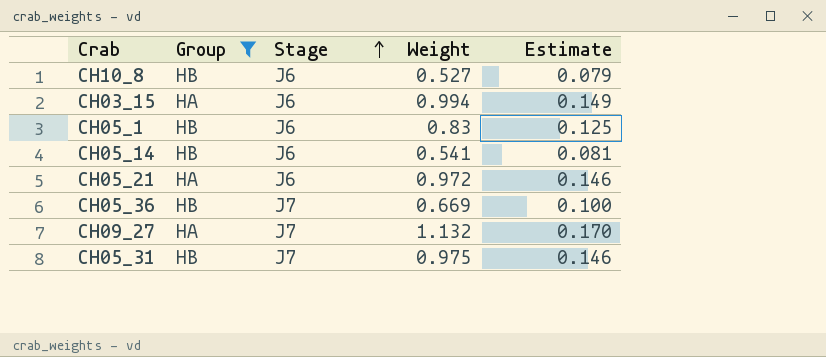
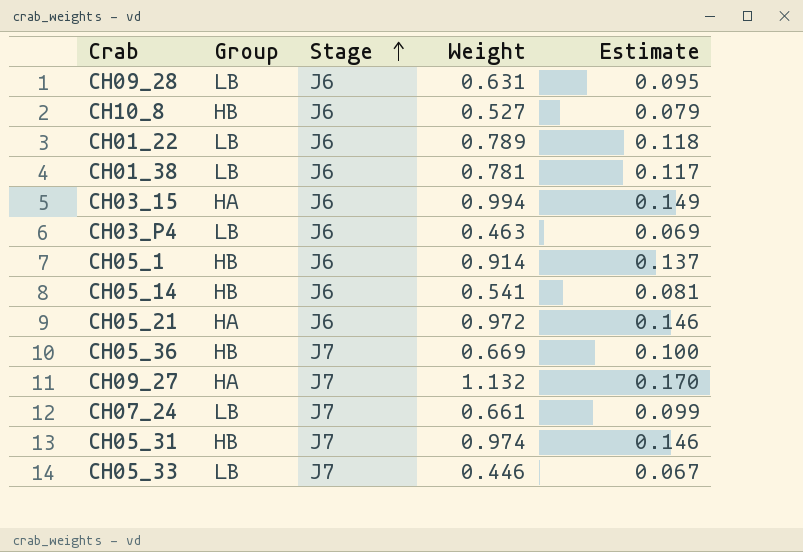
filter: Group != LB -> none
CH05_1 | Weight: 0.83 -> 0.914
CH05_1 | Estimate: 0.125 -> 0.137
CH05_31 | Weight: 0.975 -> 0.974

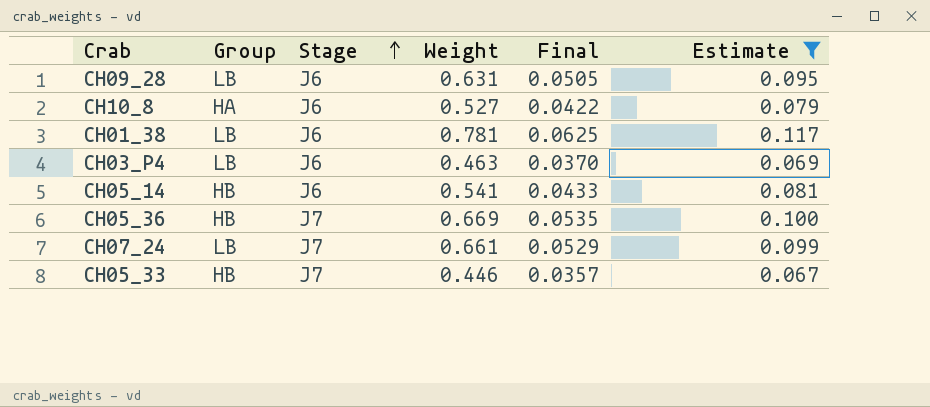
filter: none -> Estimate <= 0.117
column Final | formula: none -> [Weight] * 0.08
CH10_8 | Group: HB -> HA
CH05_33 | Group: LB -> HB

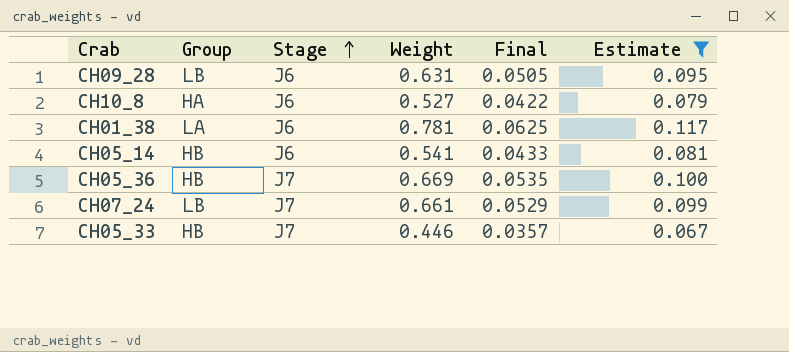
row CH03_P4: LB | J6 | 0.463 | 0.0370 | 0.069 -> none
CH01_38 | Group: LB -> LA

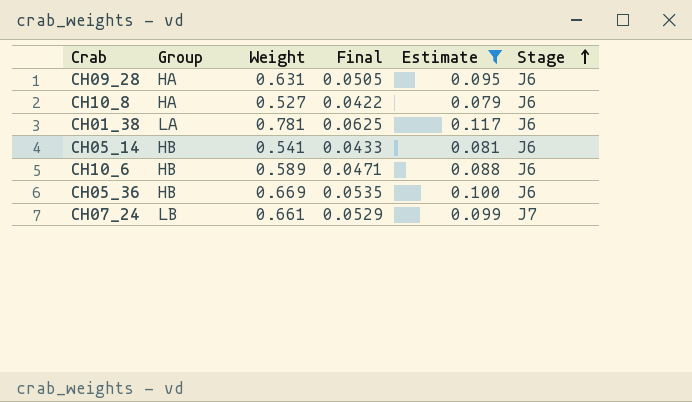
column Stage | position: 3 -> 6
row CH05_33: HB | J7 | 0.446 | 0.0357 | 0.067 -> none
CH09_28 | Group: LB -> HA
row CH10_6: none -> HB | 0.589 | 0.0471 | 0.088 | J6
CH05_36 | Stage: J7 -> J6

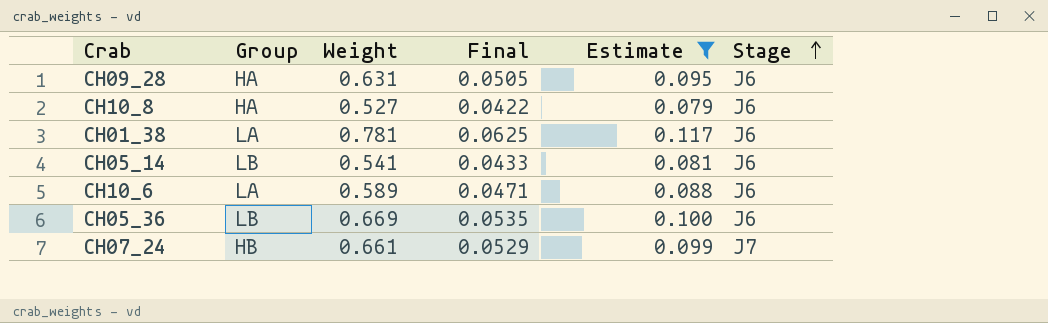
CH05_14 | Group: HB -> LB
CH10_6 | Group: HB -> LA
CH05_36 | Group: HB -> LB
CH07_24 | Group: LB -> HB

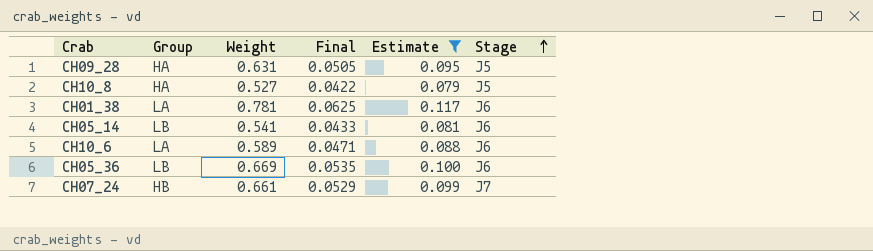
CH09_28 | Stage: J6 -> J5
CH10_8 | Stage: J6 -> J5

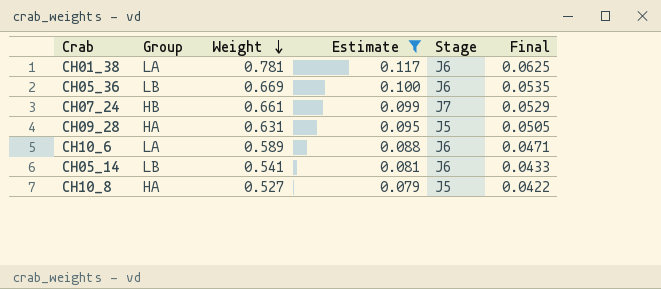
row order: Stage ascending -> Weight descending
column Final | position: 4 -> 6

